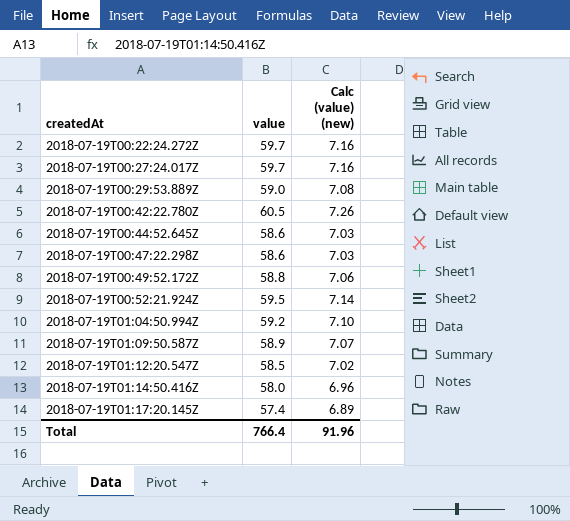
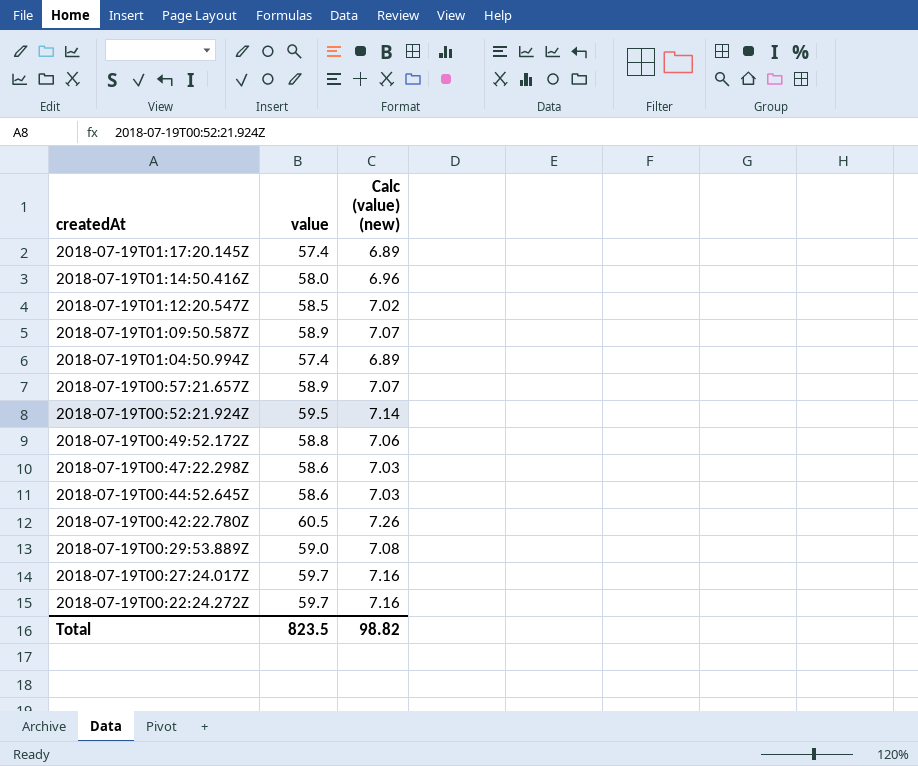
row order: createdAt ascending -> createdAt descending
2018-07-19T01:04:50.994Z | value: 59.2 -> 57.4
2018-07-19T01:04:50.994Z | Calc (value) (new): 7.10 -> 6.89
row 2018-07-19T00:57:21.657Z: none -> 58.9 | 7.07
Total | value: 766.4 -> 823.5
Total | Calc (value) (new): 91.96 -> 98.82

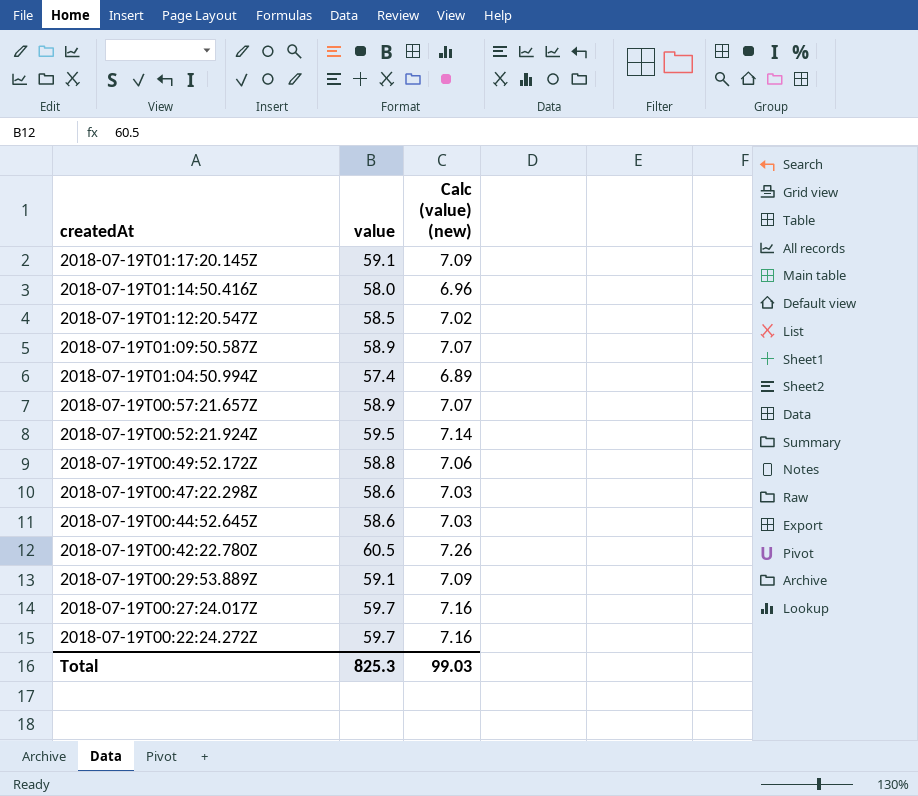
2018-07-19T01:17:20.145Z | value: 57.4 -> 59.1
2018-07-19T01:17:20.145Z | Calc (value) (new): 6.89 -> 7.09
2018-07-19T00:29:53.889Z | value: 59.0 -> 59.1
2018-07-19T00:29:53.889Z | Calc (value) (new): 7.08 -> 7.09
Total | value: 823.5 -> 825.3
Total | Calc (value) (new): 98.82 -> 99.03

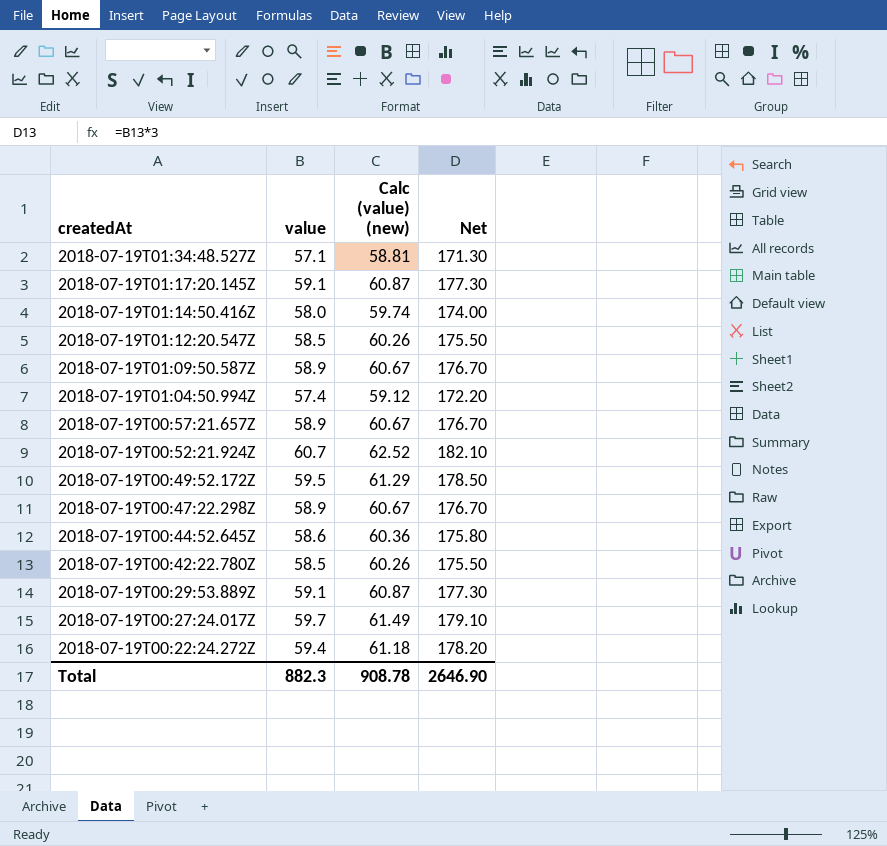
column Calc (value) (new) | formula: [value] * 0.12 -> [value] * 1.03
column Net | formula: none -> [value] * 3
row 2018-07-19T01:34:48.527Z: none -> 57.1 | 58.81 | 171.30
2018-07-19T00:52:21.924Z | value: 59.5 -> 60.7
2018-07-19T00:49:52.172Z | value: 58.8 -> 59.5
2018-07-19T00:47:22.298Z | value: 58.6 -> 58.9
2018-07-19T00:42:22.780Z | value: 60.5 -> 58.5
2018-07-19T00:22:24.272Z | value: 59.7 -> 59.4
Total | value: 825.3 -> 882.3
Total | Calc (value) (new): 99.03 -> 908.78

